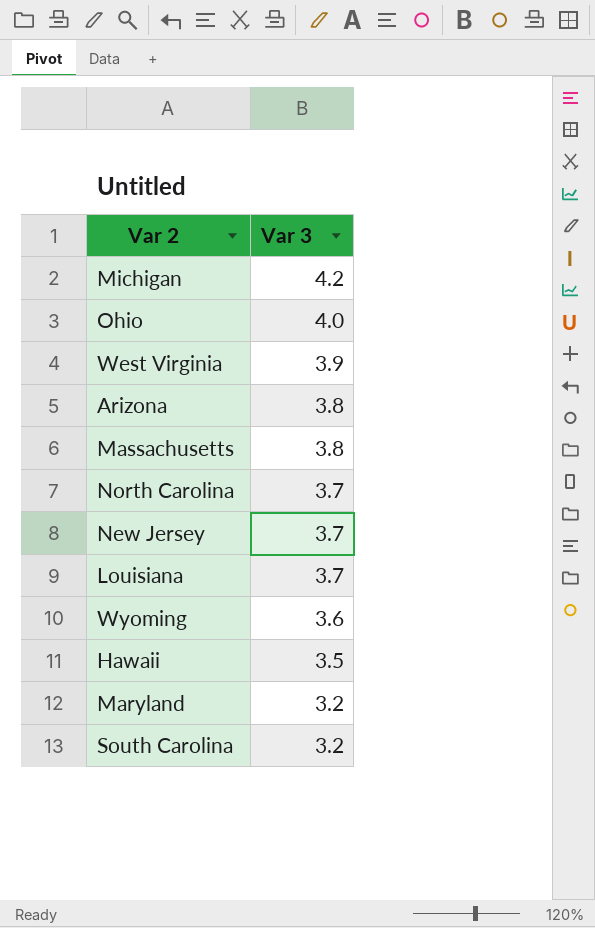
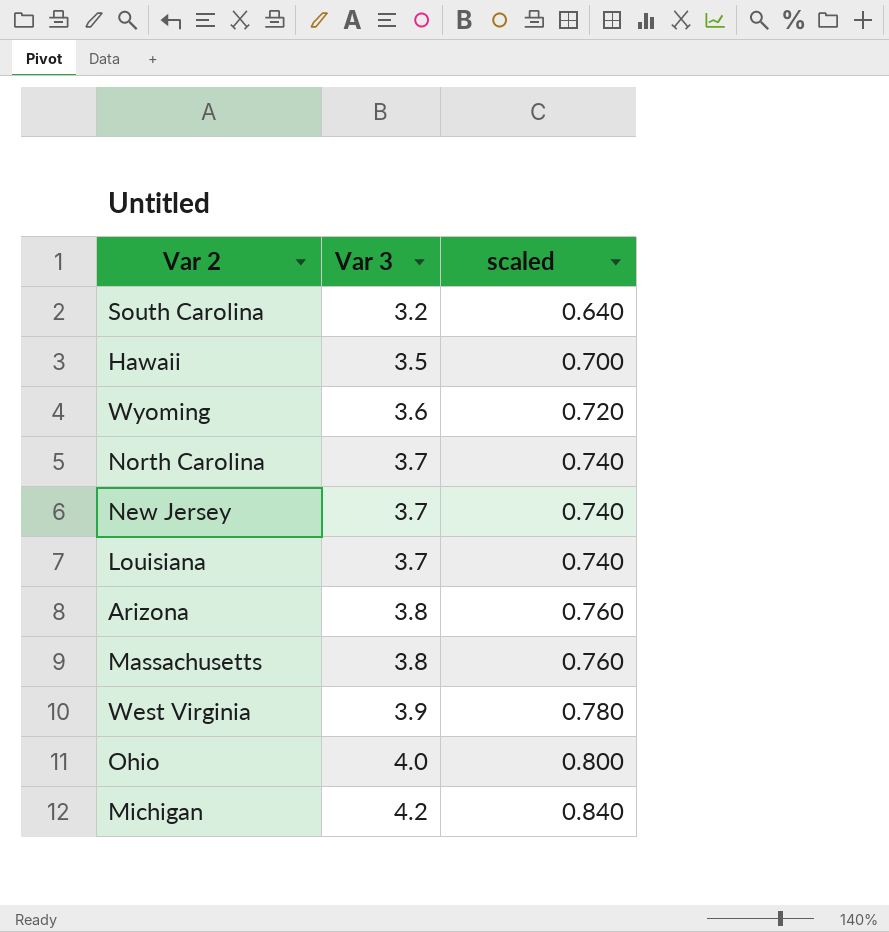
row order: Var 3 descending -> Var 3 ascending
column scaled | formula: none -> [Var 3] * 0.2
row Maryland: 3.2 -> none

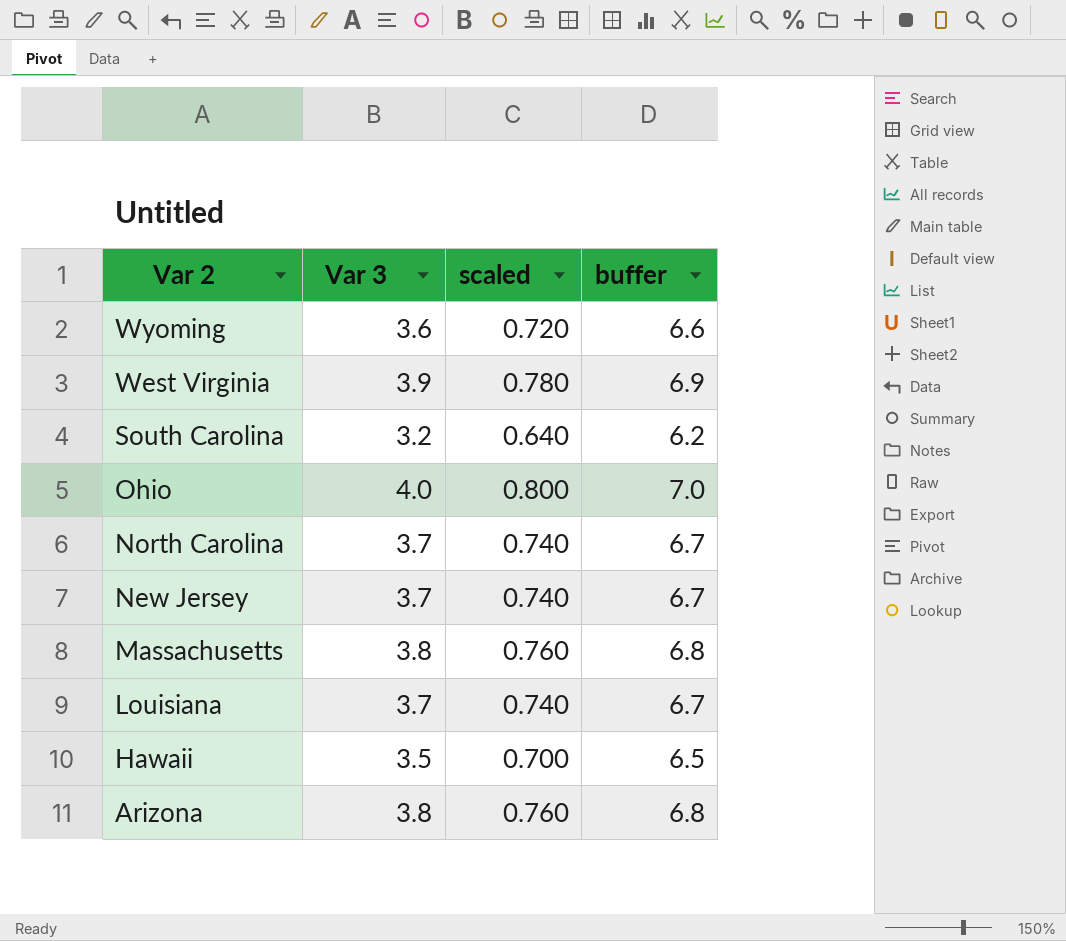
row order: Var 3 ascending -> Var 2 descending
column buffer | formula: none -> [Var 3] + 3
row Michigan: 4.2 | 0.840 -> none

